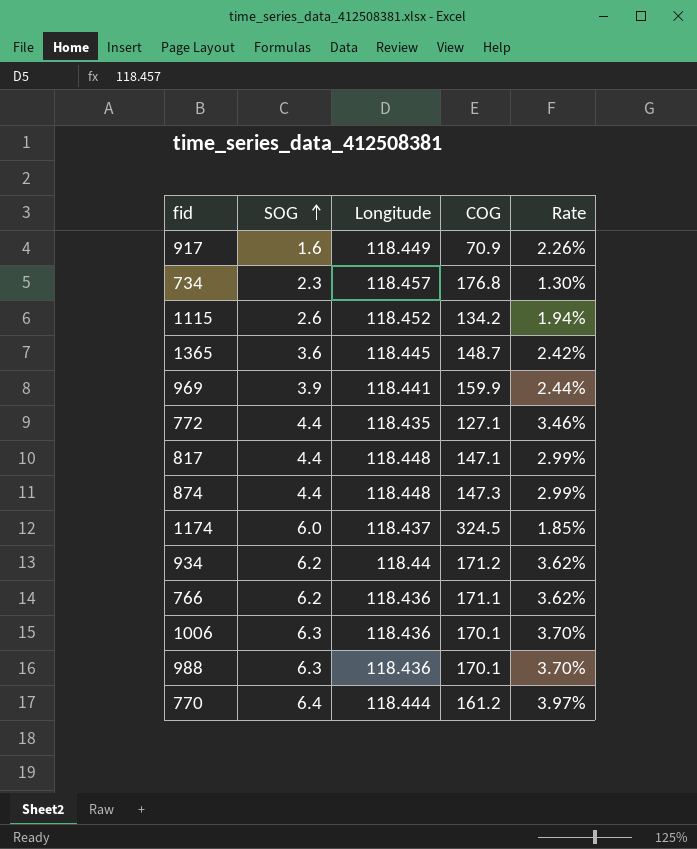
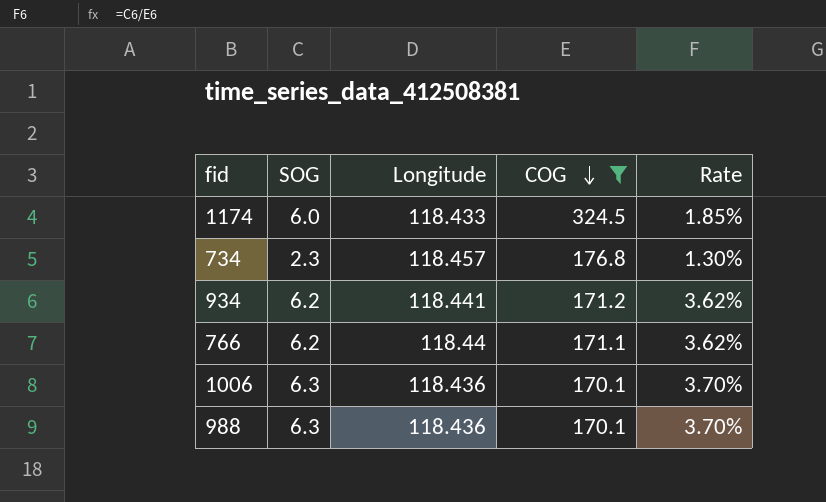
filter: none -> COG >= 170.1
row order: SOG ascending -> COG descending
1174 | Longitude: 118.437 -> 118.433
934 | Longitude: 118.44 -> 118.441
766 | Longitude: 118.436 -> 118.44

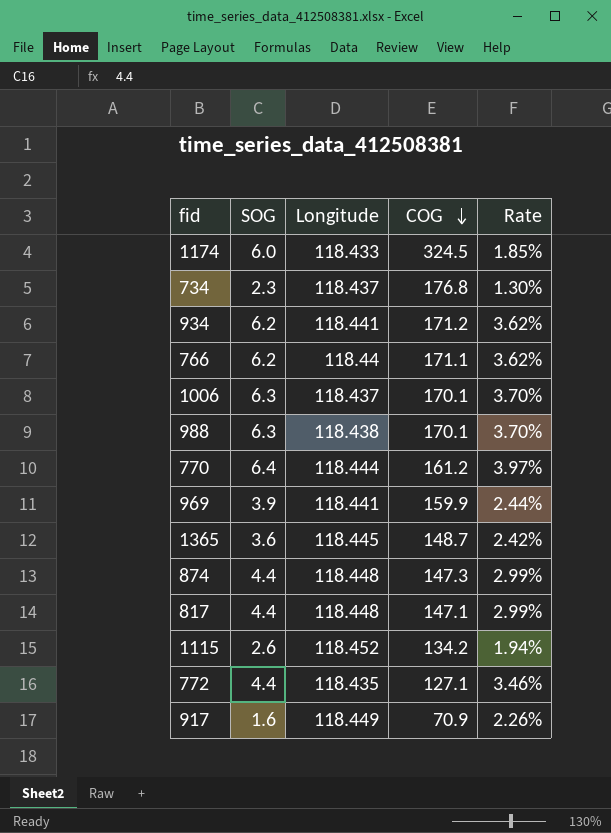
filter: COG >= 170.1 -> none
734 | Longitude: 118.457 -> 118.437
1006 | Longitude: 118.436 -> 118.437
988 | Longitude: 118.436 -> 118.438

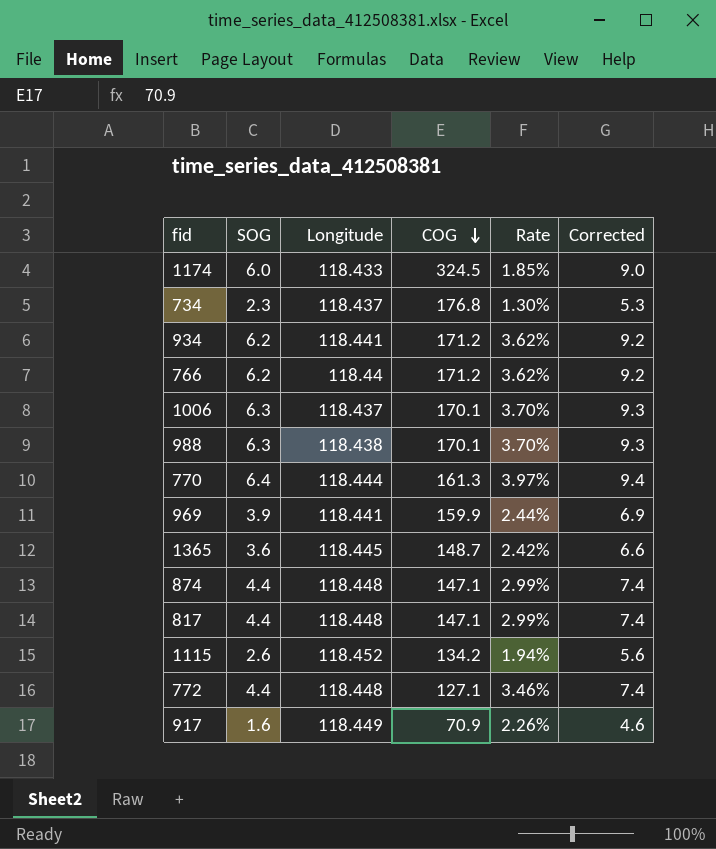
column Corrected | formula: none -> [SOG] + 3
766 | COG: 171.1 -> 171.2
770 | COG: 161.2 -> 161.3
874 | COG: 147.3 -> 147.1
772 | Longitude: 118.435 -> 118.448

